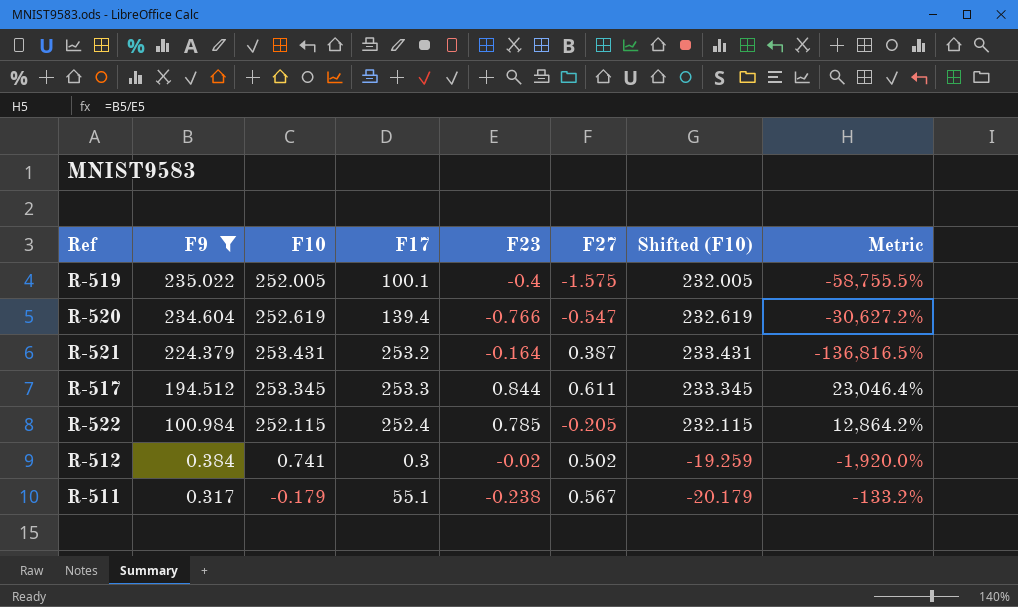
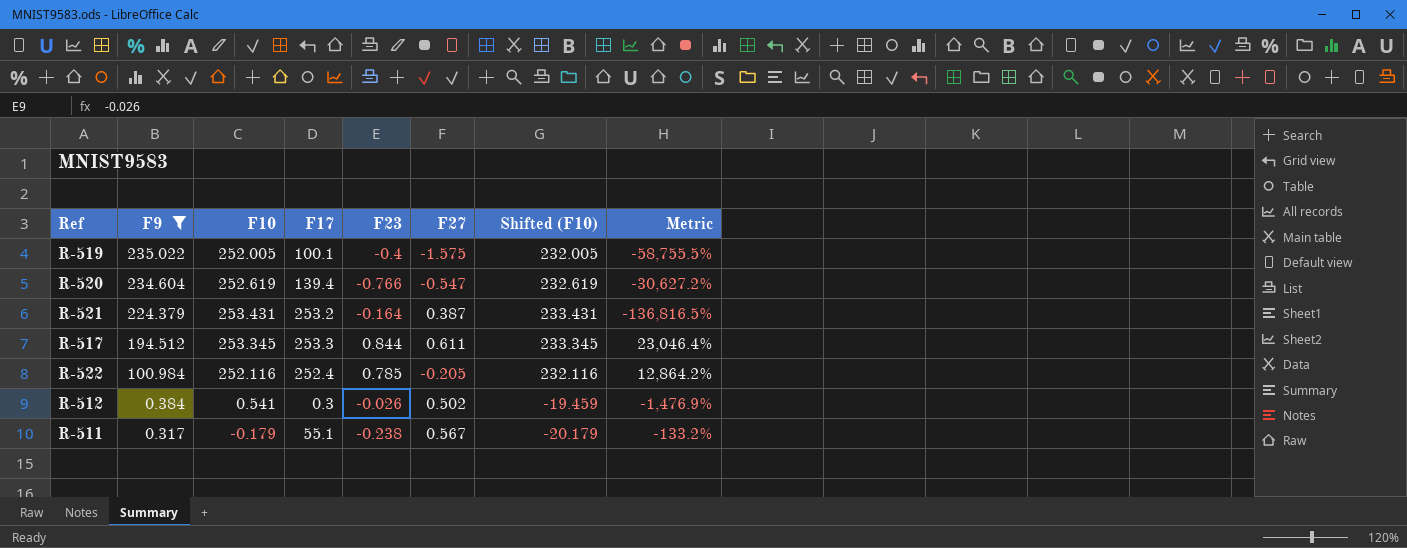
R-522 | F10: 252.115 -> 252.116
R-522 | Shifted (F10): 232.115 -> 232.116
R-512 | F10: 0.741 -> 0.541
R-512 | F23: -0.02 -> -0.026
R-512 | Shifted (F10): -19.259 -> -19.459
R-512 | Metric: -1,920.0% -> -1,476.9%

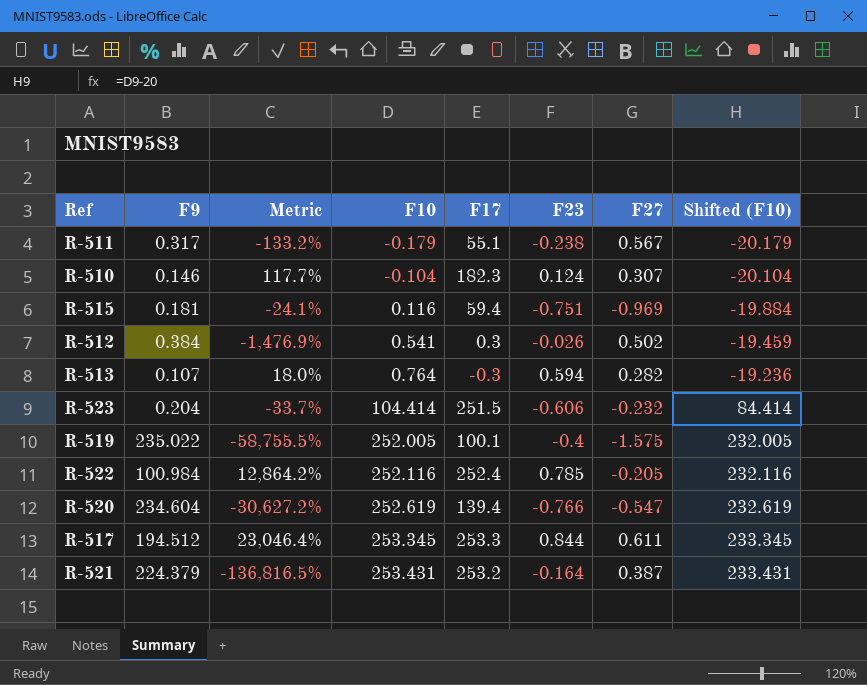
filter: F9 >= 0.317 -> none
row order: F9 descending -> F10 ascending
column Metric | position: 8 -> 3

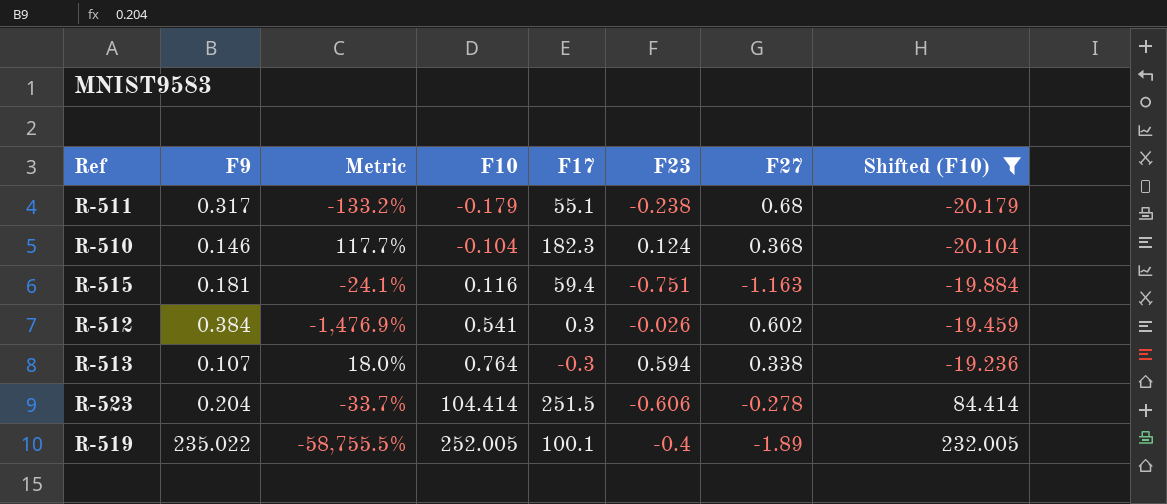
filter: none -> Shifted (F10) <= 232.005
R-511 | F27: 0.567 -> 0.68
R-510 | F27: 0.307 -> 0.368
R-515 | F27: -0.969 -> -1.163
R-512 | F27: 0.502 -> 0.602
R-513 | F27: 0.282 -> 0.338
R-523 | F27: -0.232 -> -0.278
R-519 | F27: -1.575 -> -1.89

